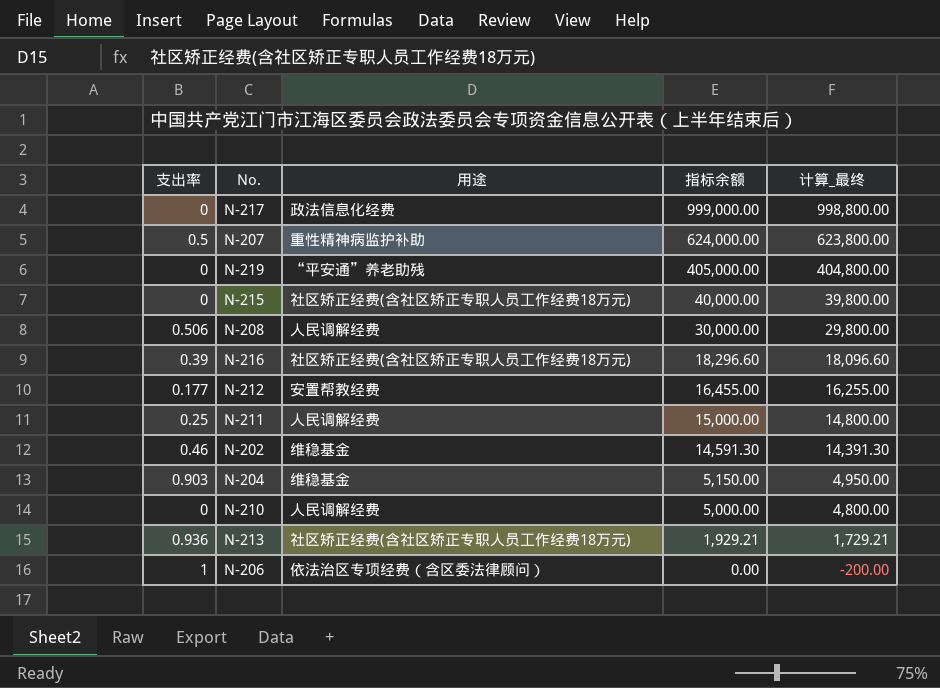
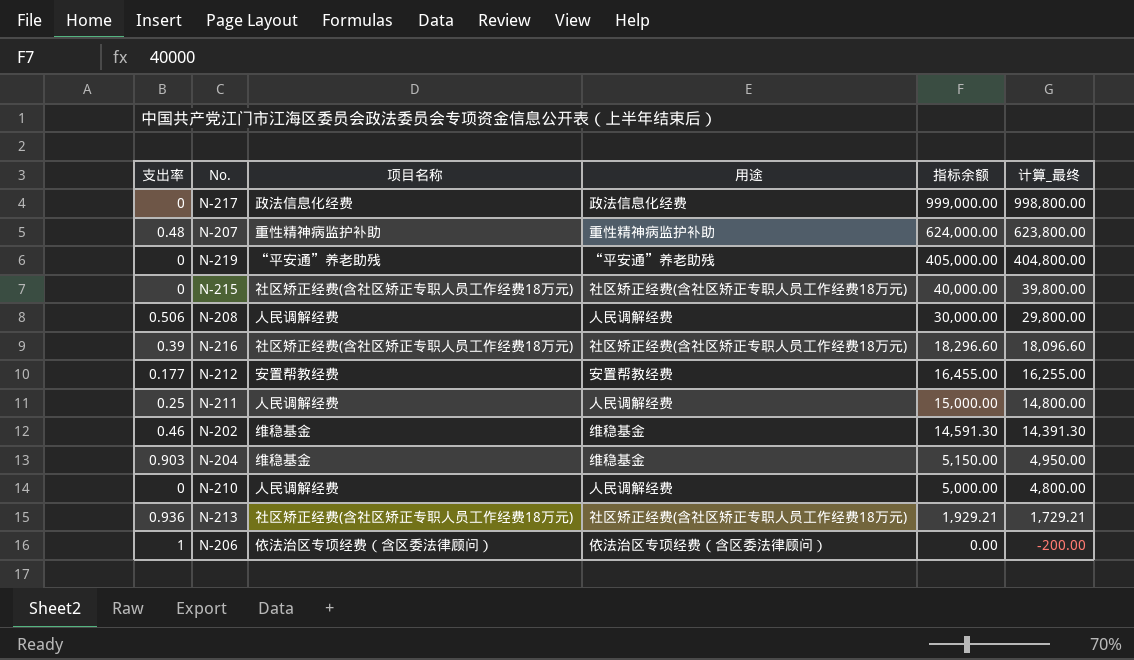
column 项目名称 | position: none -> 3
N-207 | 支出率: 0.5 -> 0.48

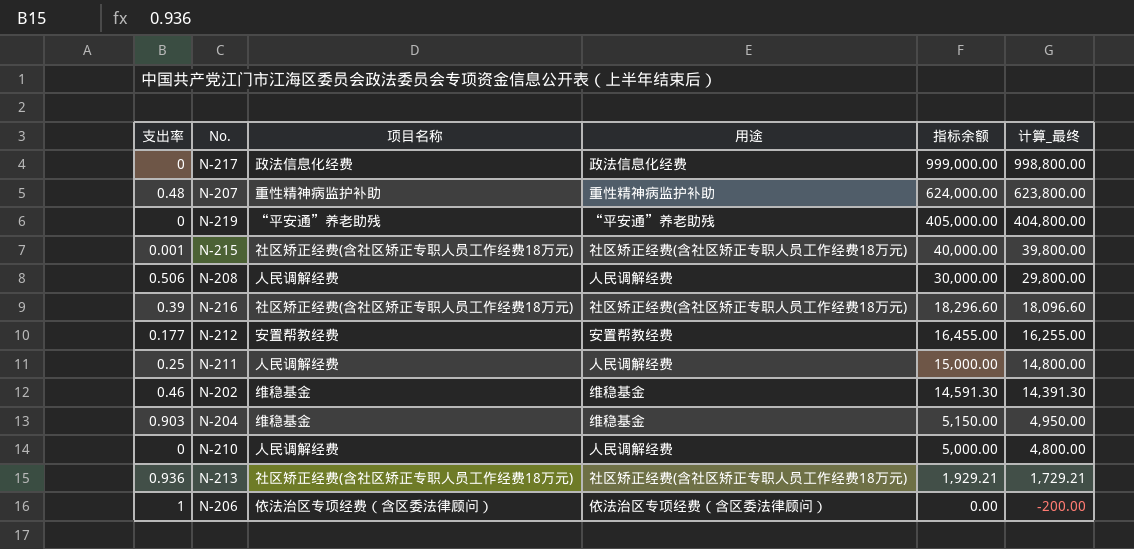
N-215 | 支出率: 0 -> 0.001

